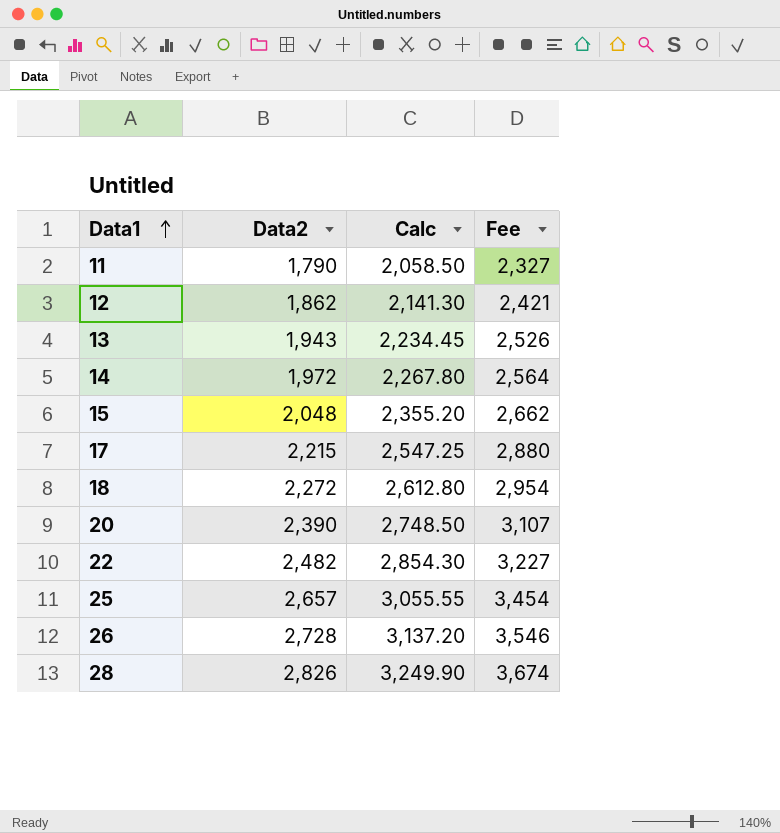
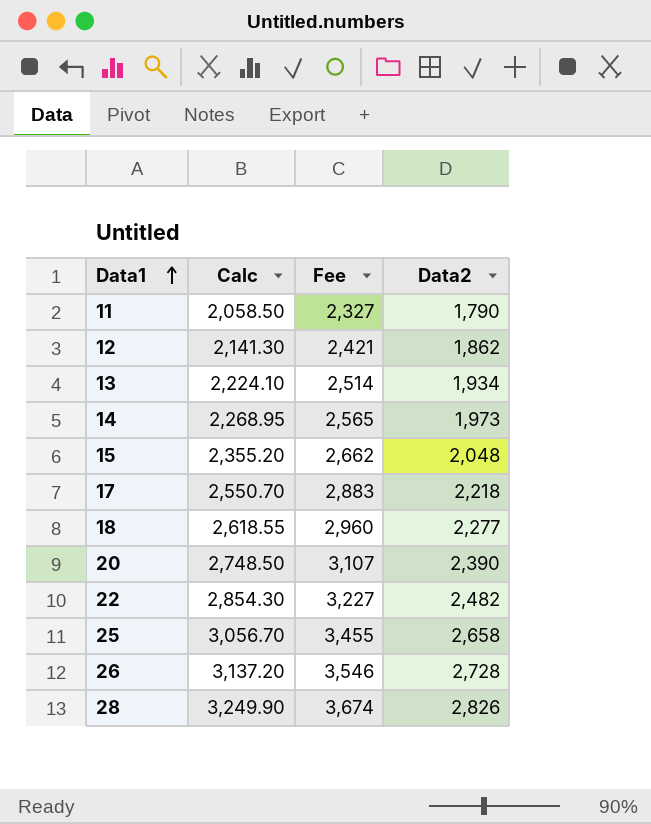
column Data2 | position: 2 -> 4
13 | Calc: 2,234.45 -> 2,224.10
13 | Fee: 2,526 -> 2,514
13 | Data2: 1,943 -> 1,934
14 | Calc: 2,267.80 -> 2,268.95
14 | Fee: 2,564 -> 2,565
14 | Data2: 1,972 -> 1,973
17 | Calc: 2,547.25 -> 2,550.70
17 | Fee: 2,880 -> 2,883
17 | Data2: 2,215 -> 2,218
18 | Calc: 2,612.80 -> 2,618.55
18 | Fee: 2,954 -> 2,960
18 | Data2: 2,272 -> 2,277
25 | Calc: 3,055.55 -> 3,056.70
25 | Fee: 3,454 -> 3,455
25 | Data2: 2,657 -> 2,658

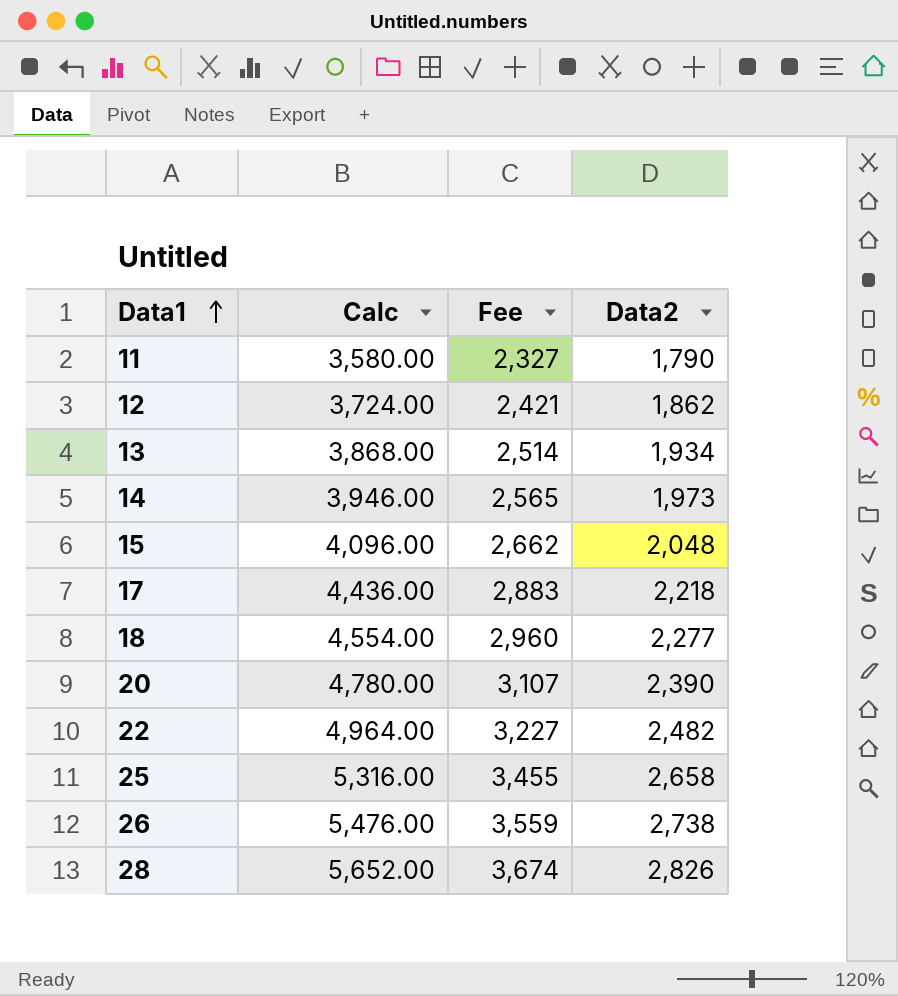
column Calc | formula: [Data2] * 1.15 -> [Data2] * 2
26 | Fee: 3,546 -> 3,559
26 | Data2: 2,728 -> 2,738

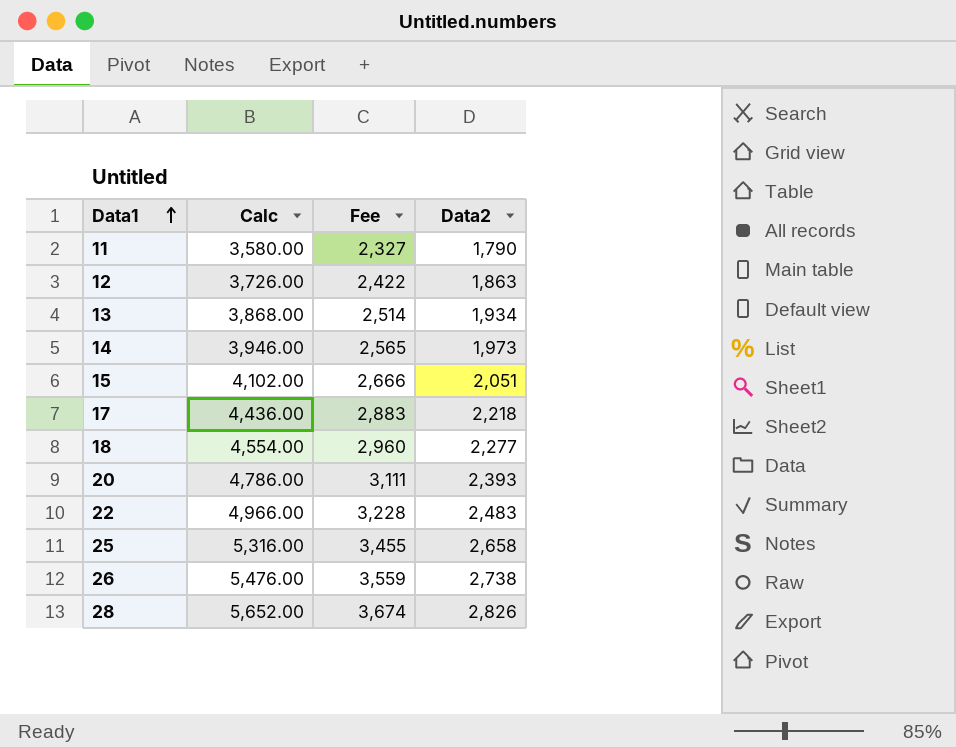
12 | Calc: 3,724.00 -> 3,726.00
12 | Fee: 2,421 -> 2,422
12 | Data2: 1,862 -> 1,863
15 | Calc: 4,096.00 -> 4,102.00
15 | Fee: 2,662 -> 2,666
15 | Data2: 2,048 -> 2,051
20 | Calc: 4,780.00 -> 4,786.00
20 | Fee: 3,107 -> 3,111
20 | Data2: 2,390 -> 2,393
22 | Calc: 4,964.00 -> 4,966.00
22 | Fee: 3,227 -> 3,228
22 | Data2: 2,482 -> 2,483

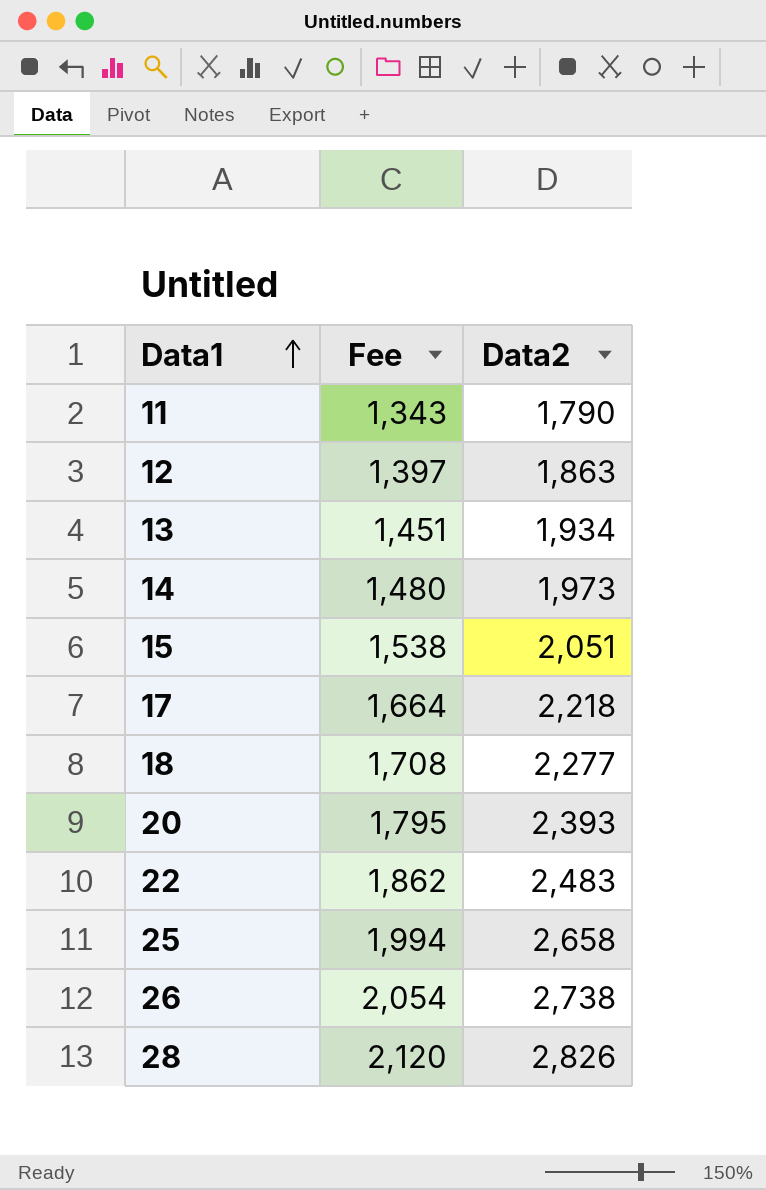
column Calc | formula: [Data2] * 2 -> none
column Fee | formula: [Data2] * 1.3 -> [Data2] * 0.75

